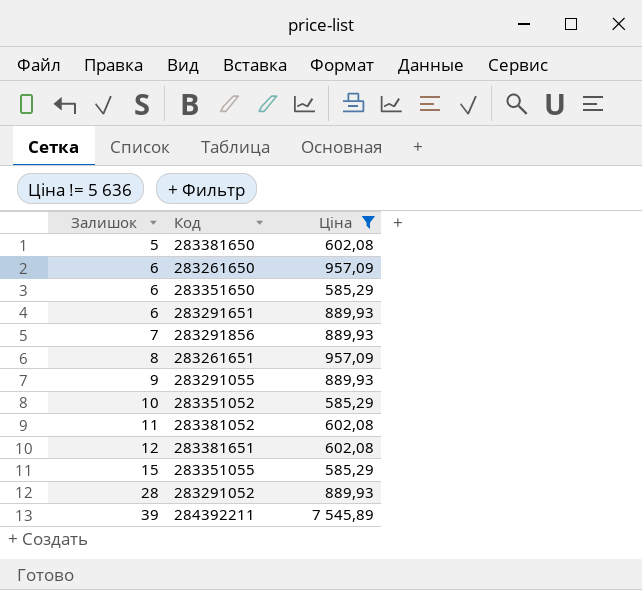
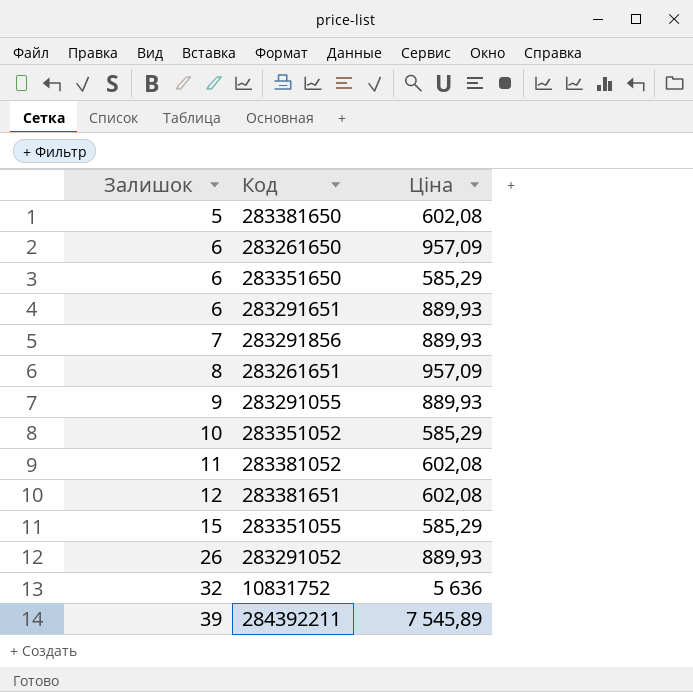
filter: Ціна != 5 636 -> none
283291052 | Залишок: 28 -> 26

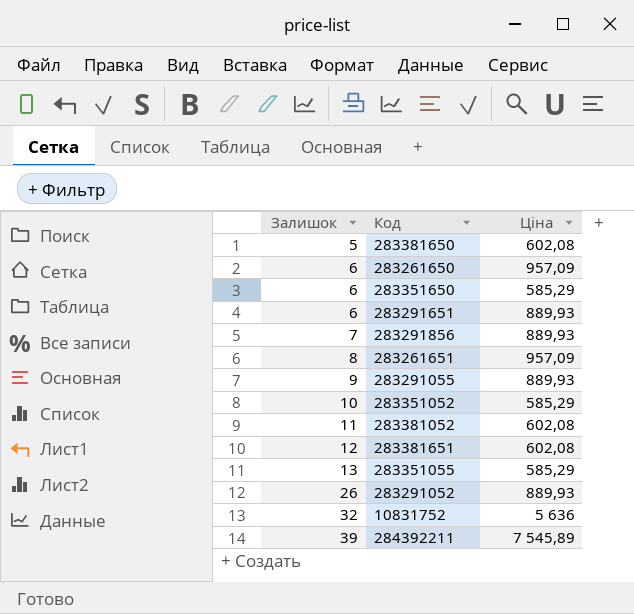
283351055 | Залишок: 15 -> 13

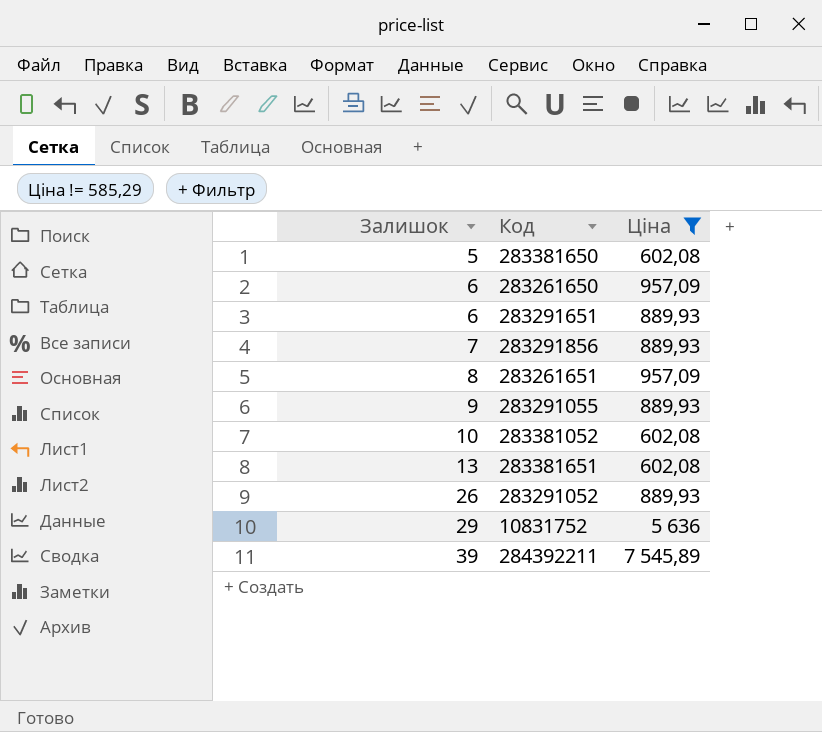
filter: none -> Ціна != 585,29
283381052 | Залишок: 11 -> 10
283381651 | Залишок: 12 -> 13
10831752 | Залишок: 32 -> 29

